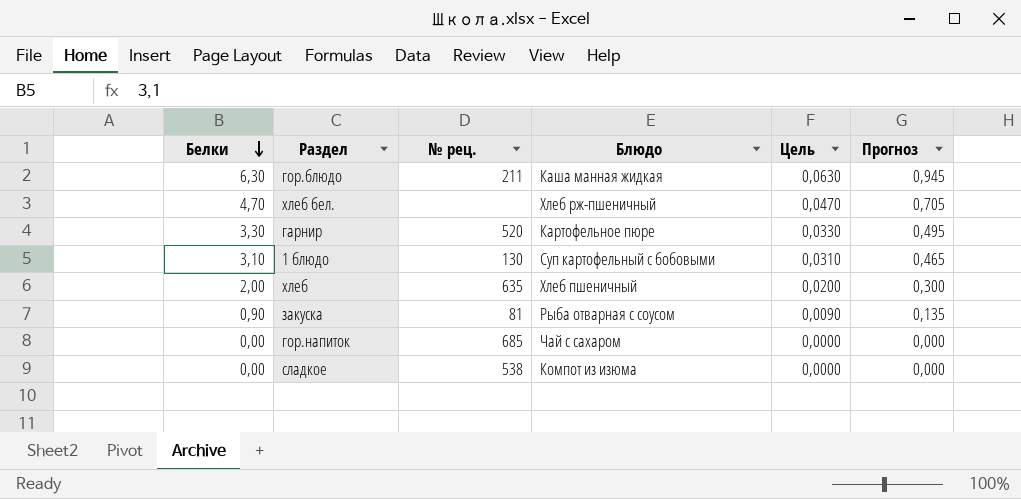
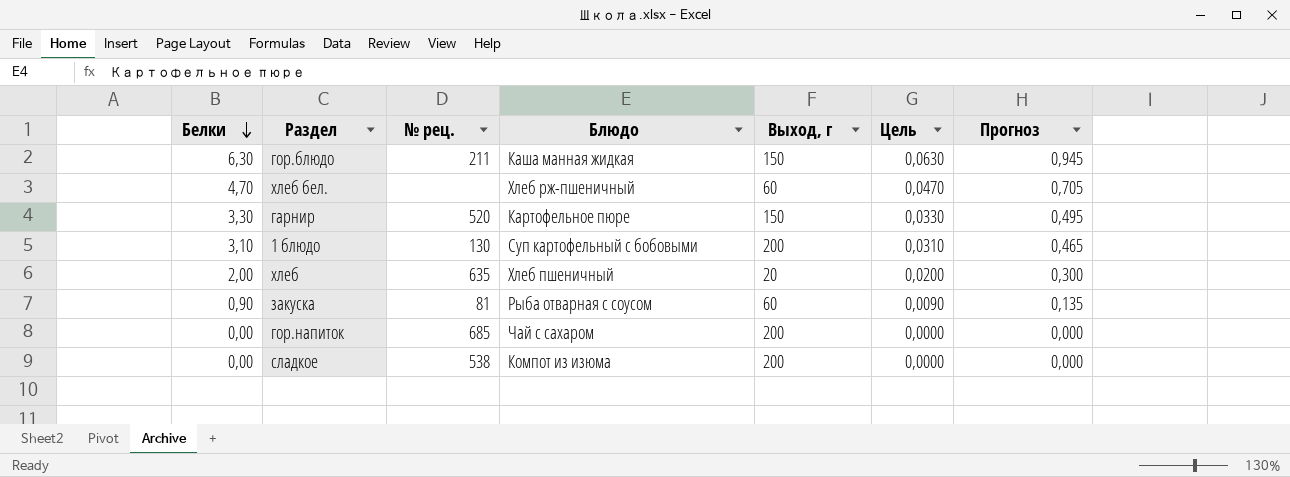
column Выход, г | position: none -> 5

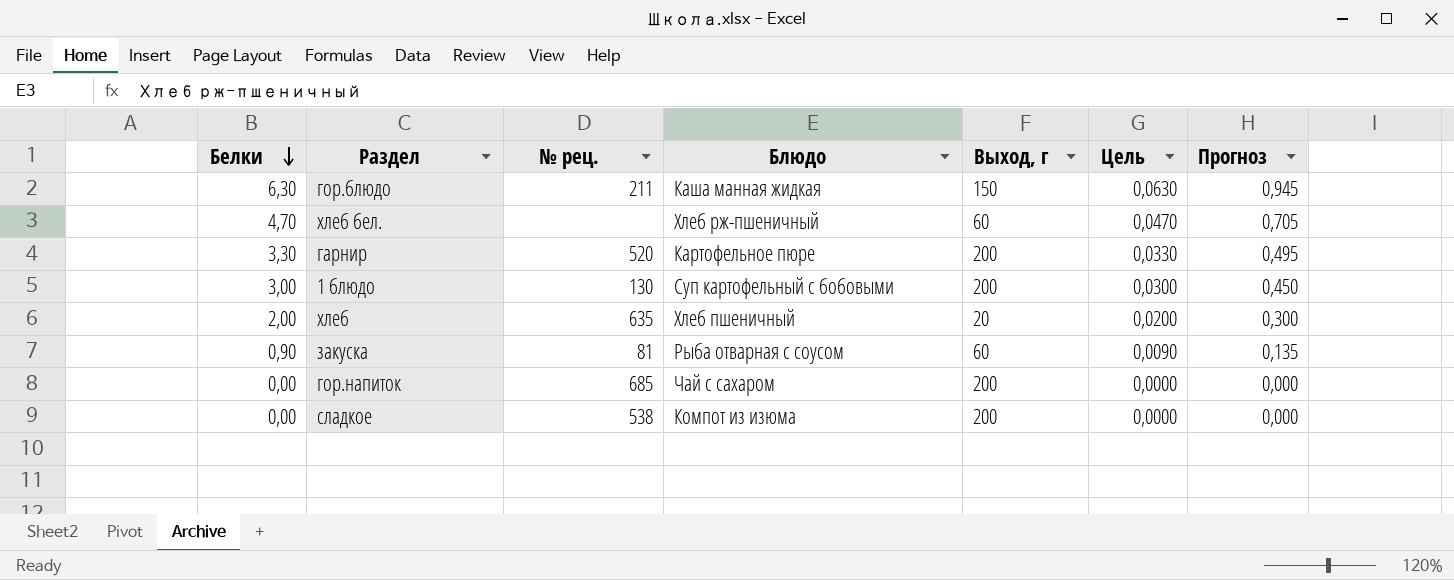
гарнир | Выход, г: 150 -> 200
1 блюдо | Белки: 3,10 -> 3,00
1 блюдо | Цель: 0,0310 -> 0,0300
1 блюдо | Прогноз: 0,465 -> 0,450

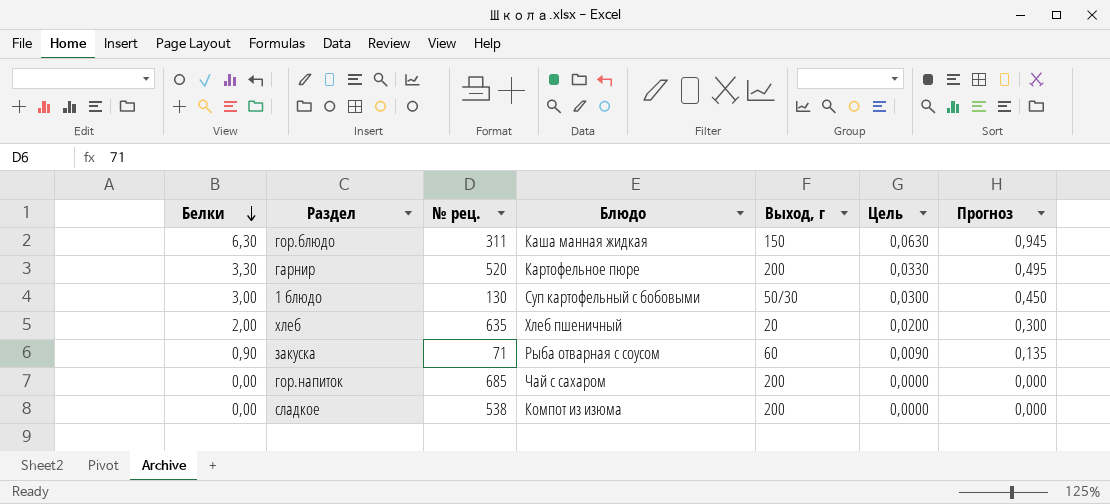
row хлеб бел.: 4,70 | none | Хлеб рж-пшеничный | 60 | 0,0470 | 0,705 -> none
гор.блюдо | № рец.: 211 -> 311
1 блюдо | Выход, г: 200 -> 50/30
закуска | № рец.: 81 -> 71

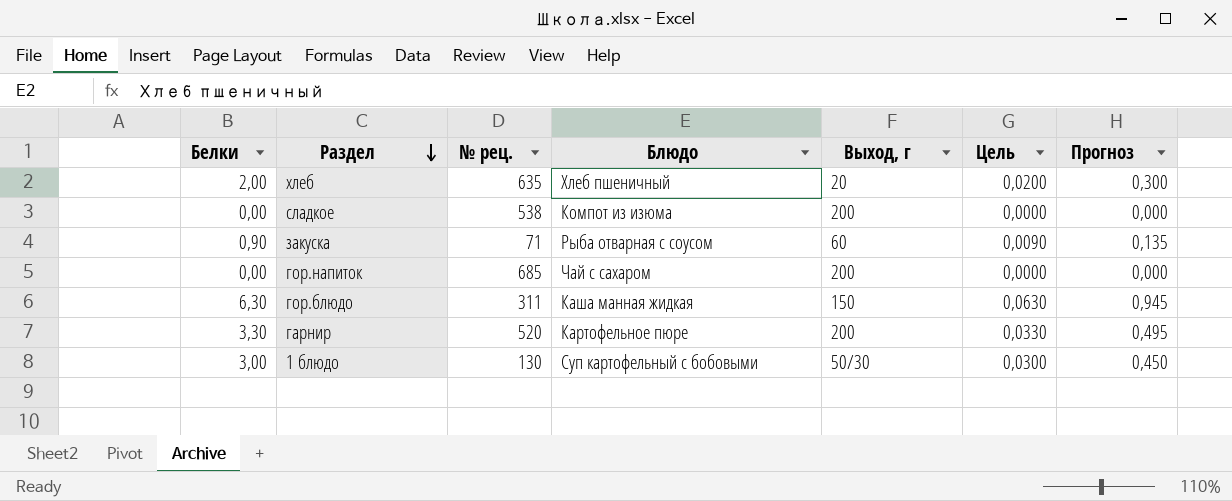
row order: Белки descending -> Раздел descending

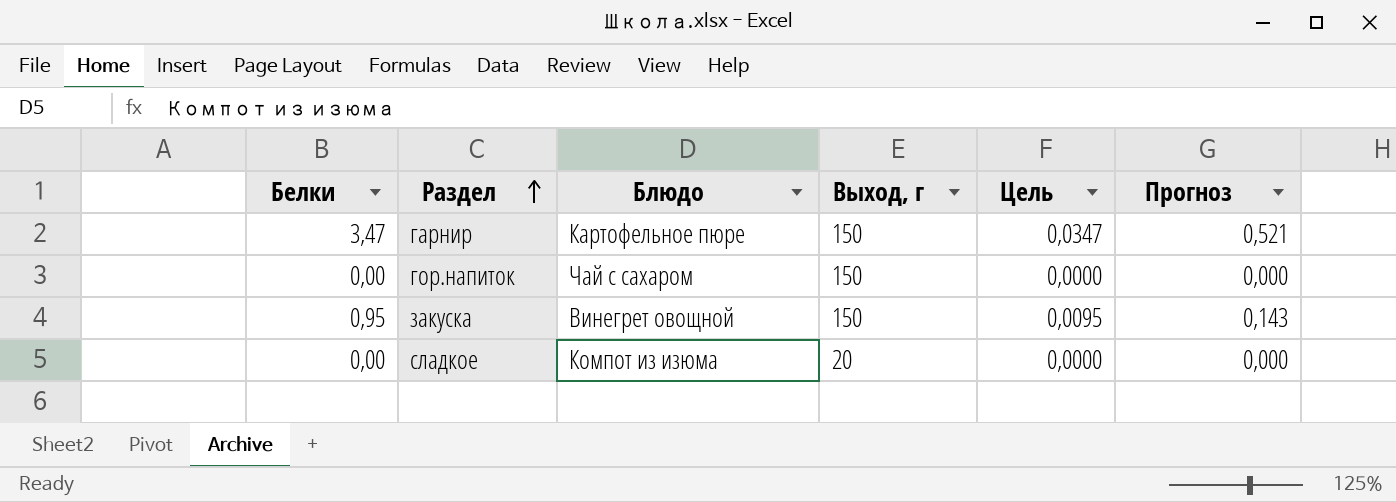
row order: Раздел descending -> Раздел ascending
column № рец. | position: 3 -> none
row хлеб: 2,00 | 635 | Хлеб пшеничный | 20 | 0,0200 | 0,300 -> none
row гор.блюдо: 6,30 | 311 | Каша манная жидкая | 150 | 0,0630 | 0,945 -> none
row 1 блюдо: 3,00 | 130 | Суп картофельный с бобовыми | 50/30 | 0,0300 | 0,450 -> none
гарнир | Белки: 3,30 -> 3,47
гарнир | Выход, г: 200 -> 150
гарнир | Цель: 0,0330 -> 0,0347
гарнир | Прогноз: 0,495 -> 0,521
гор.напиток | Выход, г: 200 -> 150
закуска | Белки: 0,90 -> 0,95
закуска | Блюдо: Рыба отварная с соусом -> Винегрет овощной
закуска | Выход, г: 60 -> 150
закуска | Цель: 0,0090 -> 0,0095
закуска | Прогноз: 0,135 -> 0,143
сладкое | Выход, г: 200 -> 20

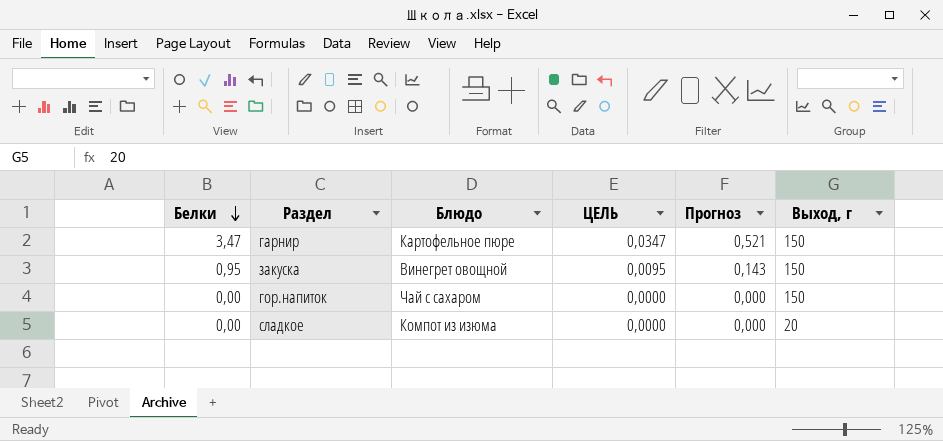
row order: Раздел ascending -> Белки descending
column name: Цель -> ЦЕЛЬ
column Выход, г | position: 4 -> 6

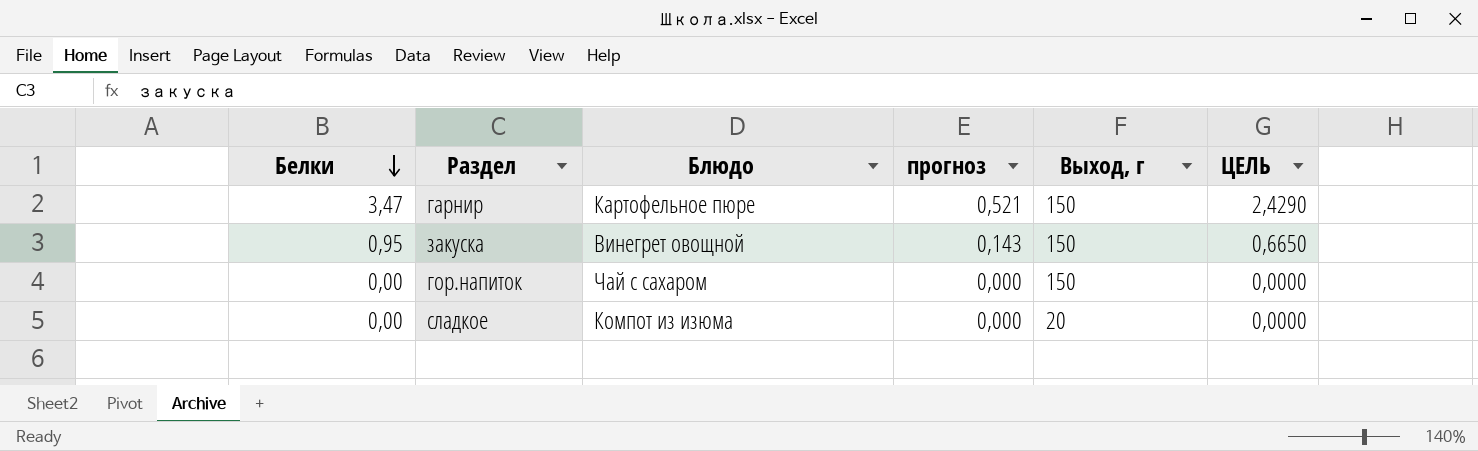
column name: Прогноз -> прогноз
column ЦЕЛЬ | formula: [Белки] * 0,01 -> [Белки] * 0,7
column ЦЕЛЬ | position: 4 -> 6

